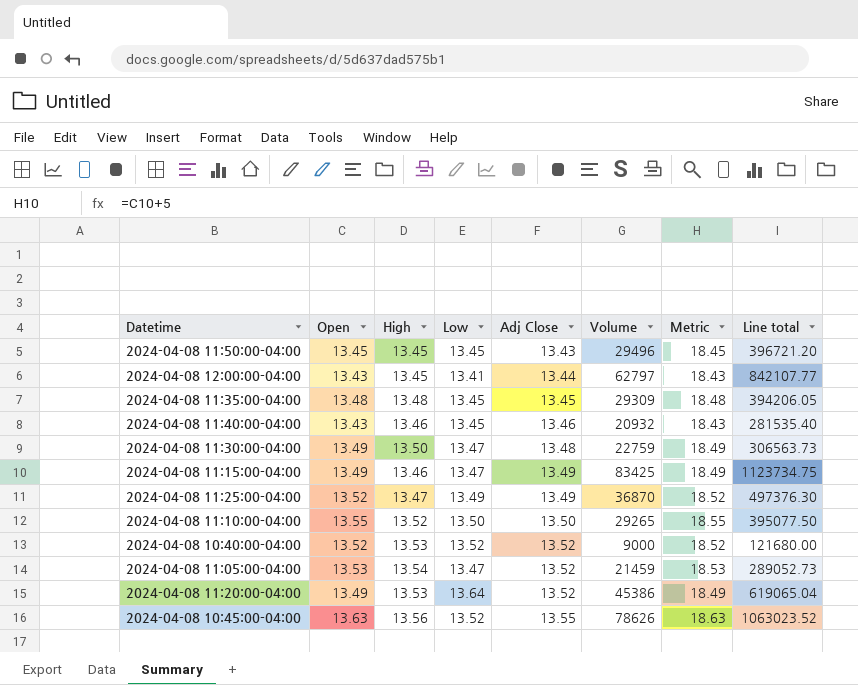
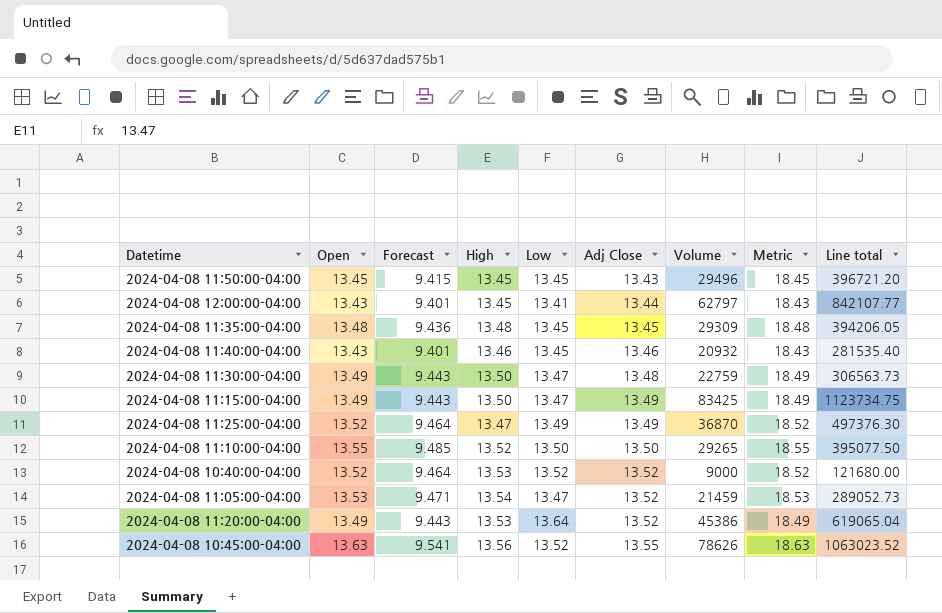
column Forecast | formula: none -> [Open] * 0.7
2024-04-08 11:15:00-04:00 | High: 13.46 -> 13.50

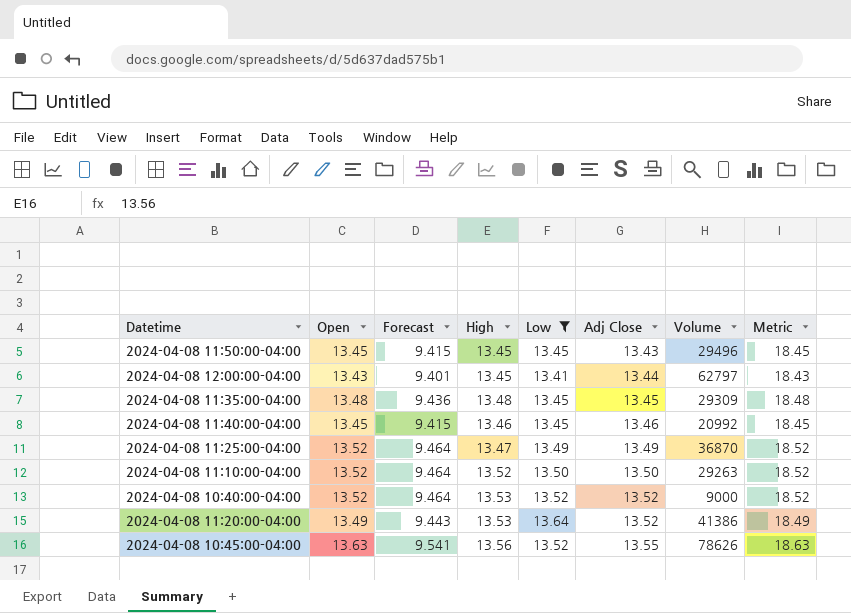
filter: none -> Low != 13.47
column Line total | formula: [Low] * [Volume] -> none
2024-04-08 11:40:00-04:00 | Open: 13.43 -> 13.45
2024-04-08 11:40:00-04:00 | Forecast: 9.401 -> 9.415
2024-04-08 11:40:00-04:00 | Volume: 20932 -> 20992
2024-04-08 11:40:00-04:00 | Metric: 18.43 -> 18.45
2024-04-08 11:10:00-04:00 | Open: 13.55 -> 13.52
2024-04-08 11:10:00-04:00 | Forecast: 9.485 -> 9.464
2024-04-08 11:10:00-04:00 | Volume: 29265 -> 29263
2024-04-08 11:10:00-04:00 | Metric: 18.55 -> 18.52
2024-04-08 11:20:00-04:00 | Volume: 45386 -> 41386

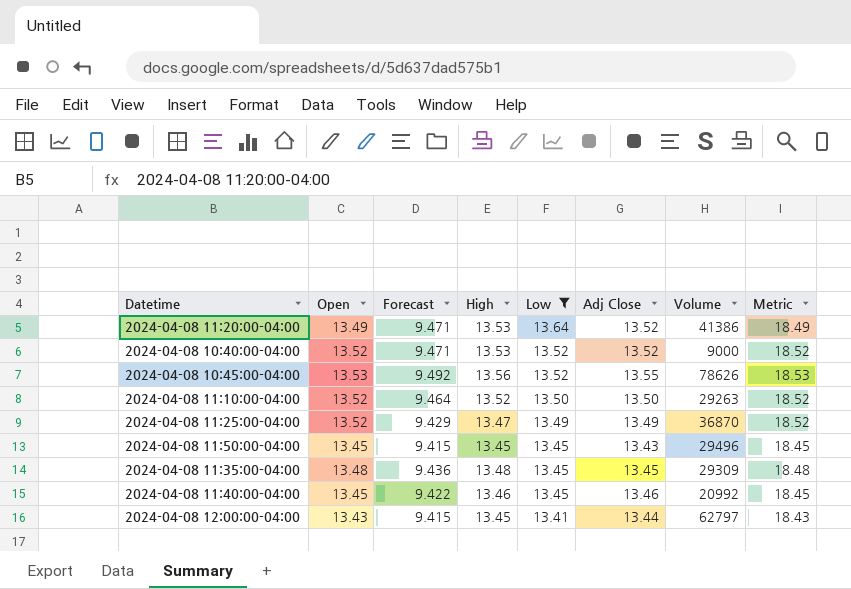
row order: Adj Close ascending -> Low descending
column Forecast | formula: [Open] * 0.7 -> [High] * 0.7
2024-04-08 10:45:00-04:00 | Open: 13.63 -> 13.53
2024-04-08 10:45:00-04:00 | Metric: 18.63 -> 18.53

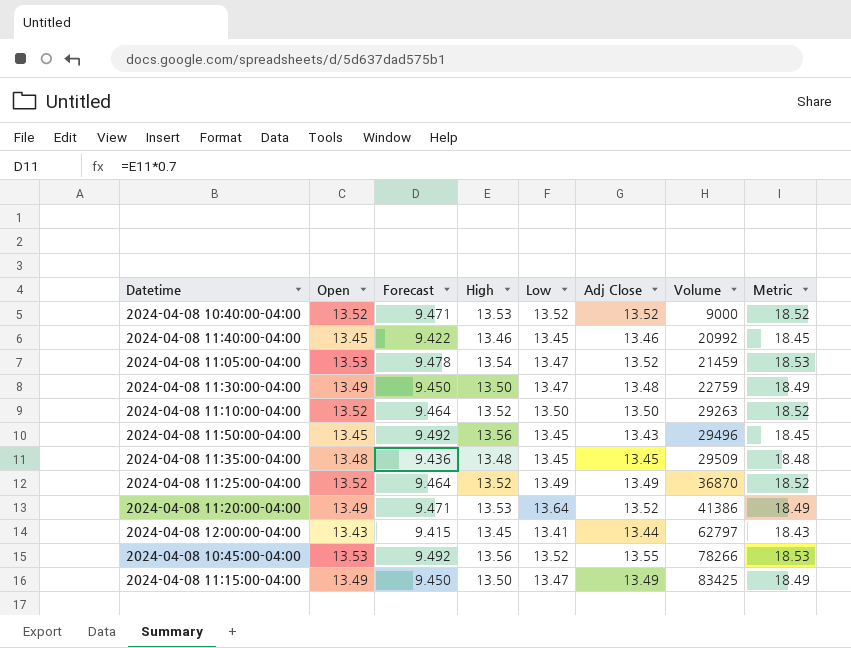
filter: Low != 13.47 -> none
row order: Low descending -> Volume ascending
2024-04-08 11:50:00-04:00 | Forecast: 9.415 -> 9.492
2024-04-08 11:50:00-04:00 | High: 13.45 -> 13.56
2024-04-08 11:35:00-04:00 | Volume: 29309 -> 29509
2024-04-08 11:25:00-04:00 | Forecast: 9.429 -> 9.464
2024-04-08 11:25:00-04:00 | High: 13.47 -> 13.52
2024-04-08 10:45:00-04:00 | Volume: 78626 -> 78266

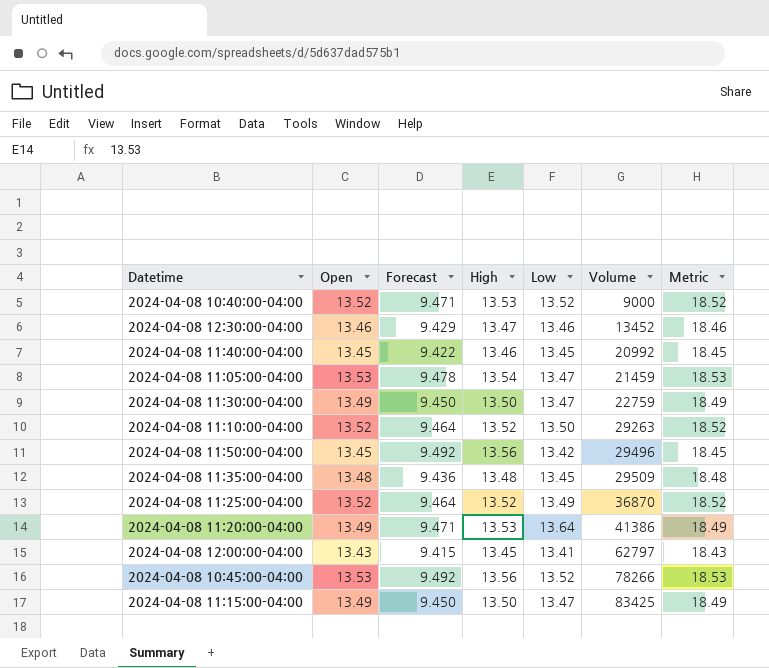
column Adj Close | position: 6 -> none
row 2024-04-08 12:30:00-04:00: none -> 13.46 | 9.429 | 13.47 | 13.46 | 13452 | 18.46
2024-04-08 11:50:00-04:00 | Low: 13.45 -> 13.42

